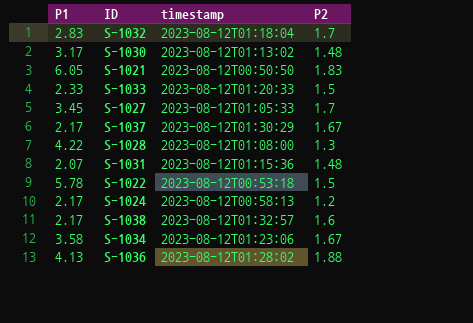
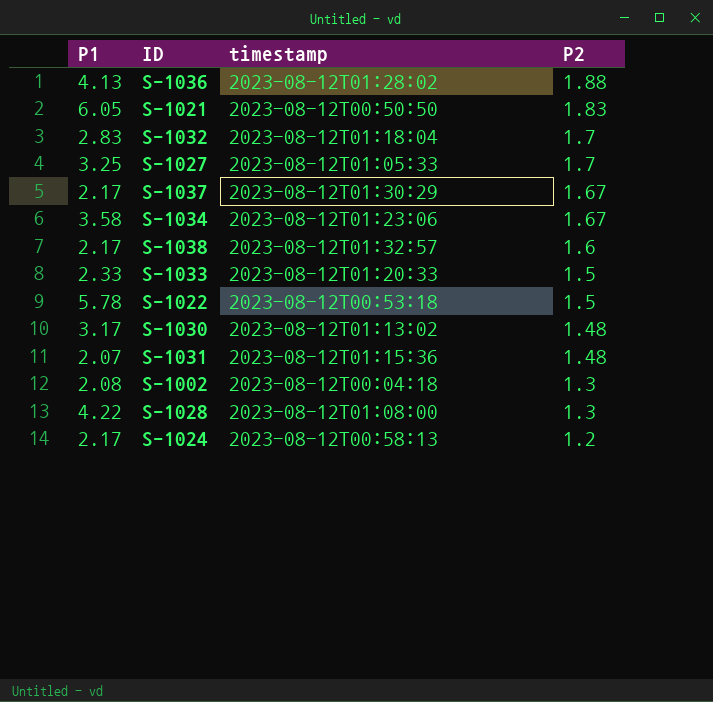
row order: none -> P2 descending
S-1027 | P1: 3.45 -> 3.25
row S-1002: none -> 2.08 | 2023-08-12T00:04:18 | 1.3

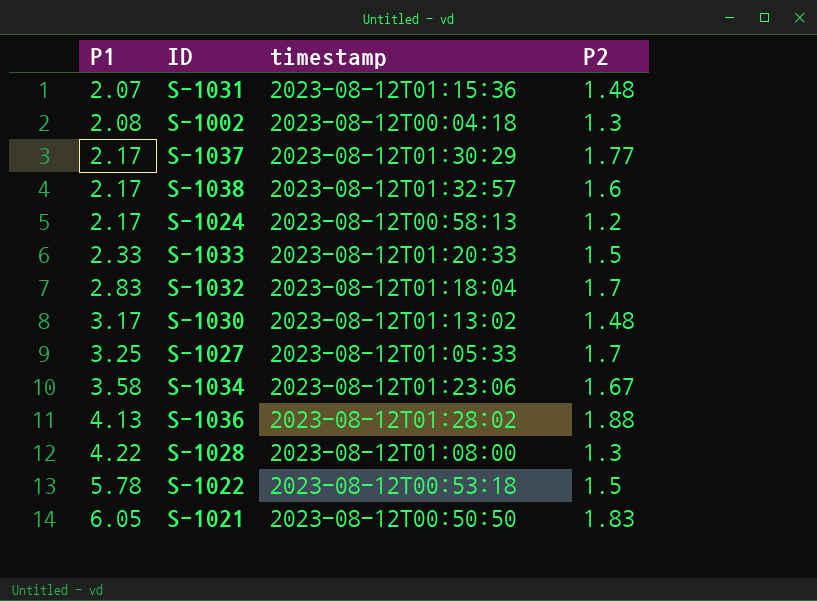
row order: P2 descending -> P1 ascending
S-1037 | P2: 1.67 -> 1.77

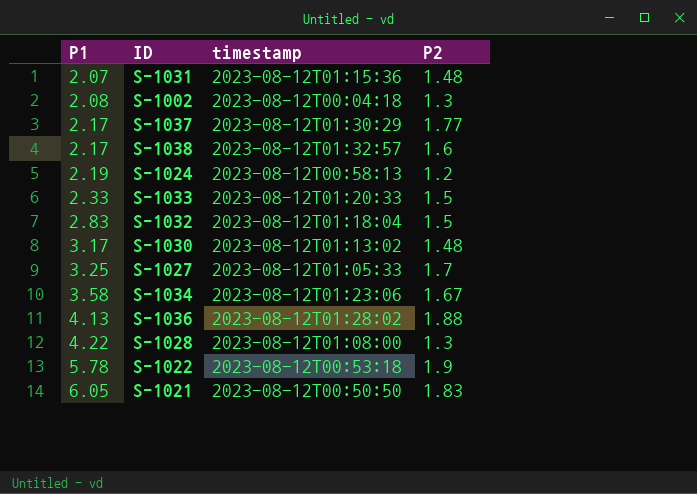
S-1024 | P1: 2.17 -> 2.19
S-1032 | P2: 1.7 -> 1.5
S-1022 | P2: 1.5 -> 1.9

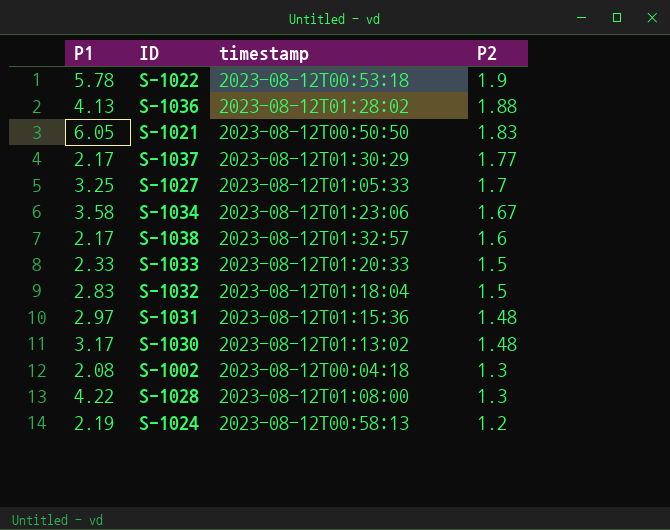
row order: P1 ascending -> P2 descending
S-1031 | P1: 2.07 -> 2.97

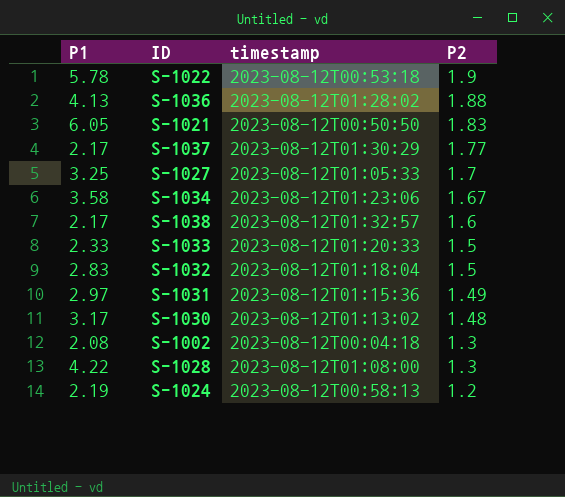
S-1031 | P2: 1.48 -> 1.49

